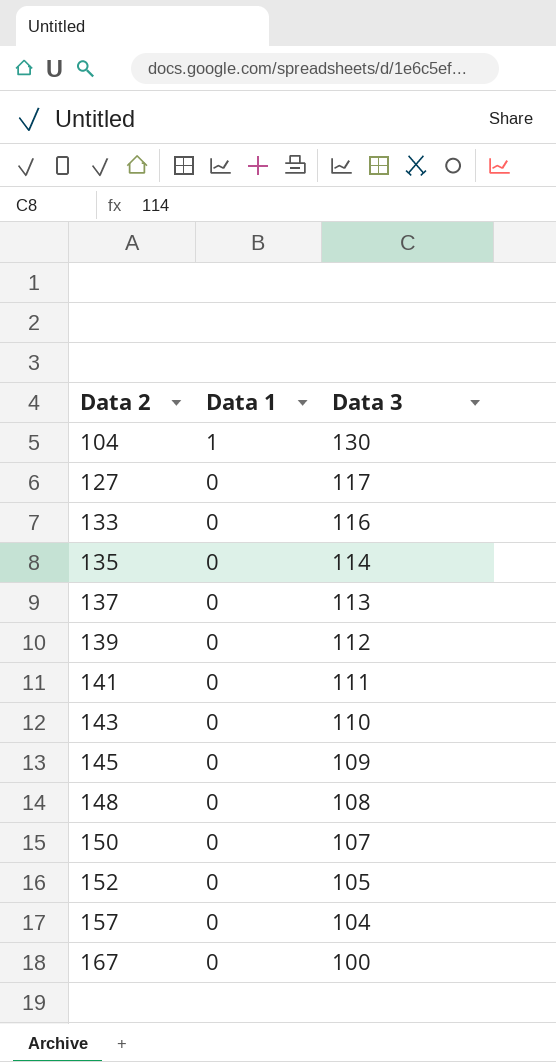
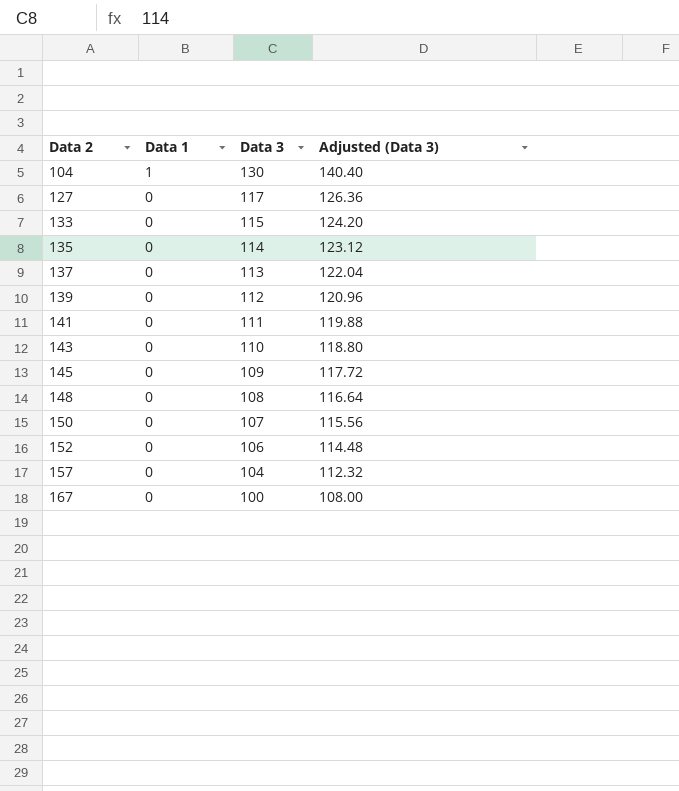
column Adjusted (Data 3) | formula: none -> [Data 3] * 1.08
133 | Data 3: 116 -> 115
152 | Data 3: 105 -> 106

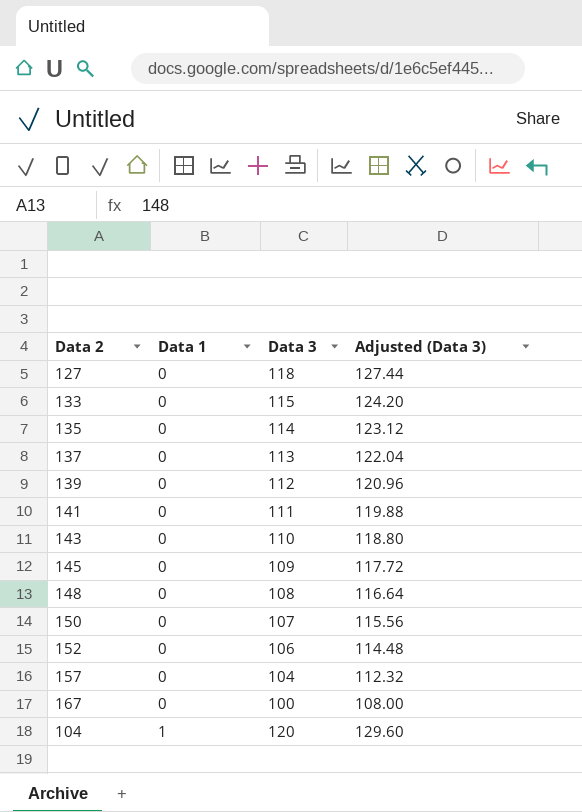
row order: Data 2 ascending -> Data 1 ascending
127 | Data 3: 117 -> 118
127 | Adjusted (Data 3): 126.36 -> 127.44
104 | Data 3: 130 -> 120
104 | Adjusted (Data 3): 140.40 -> 129.60

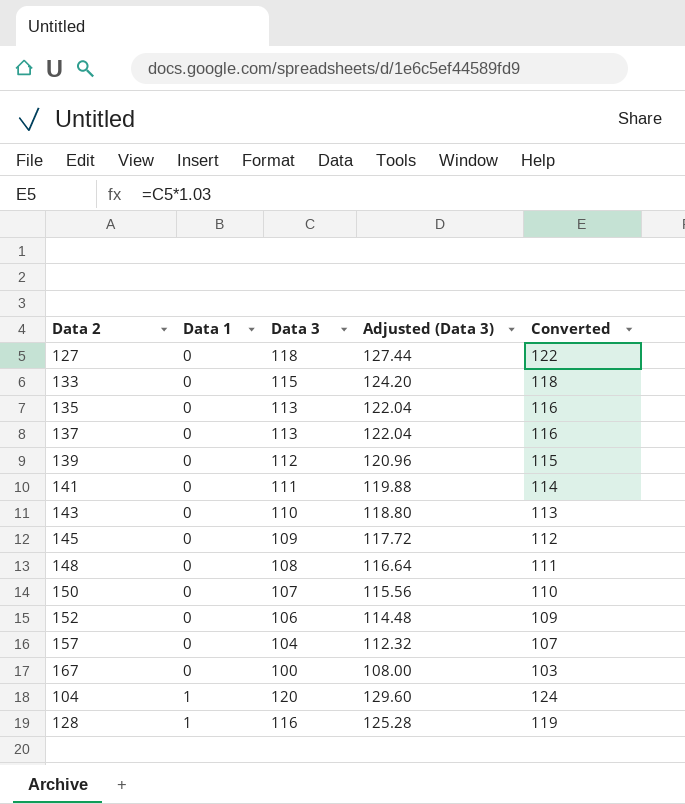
column Converted | formula: none -> [Data 3] * 1.03
135 | Data 3: 114 -> 113
135 | Adjusted (Data 3): 123.12 -> 122.04
row 128: none -> 1 | 116 | 125.28 | 119

